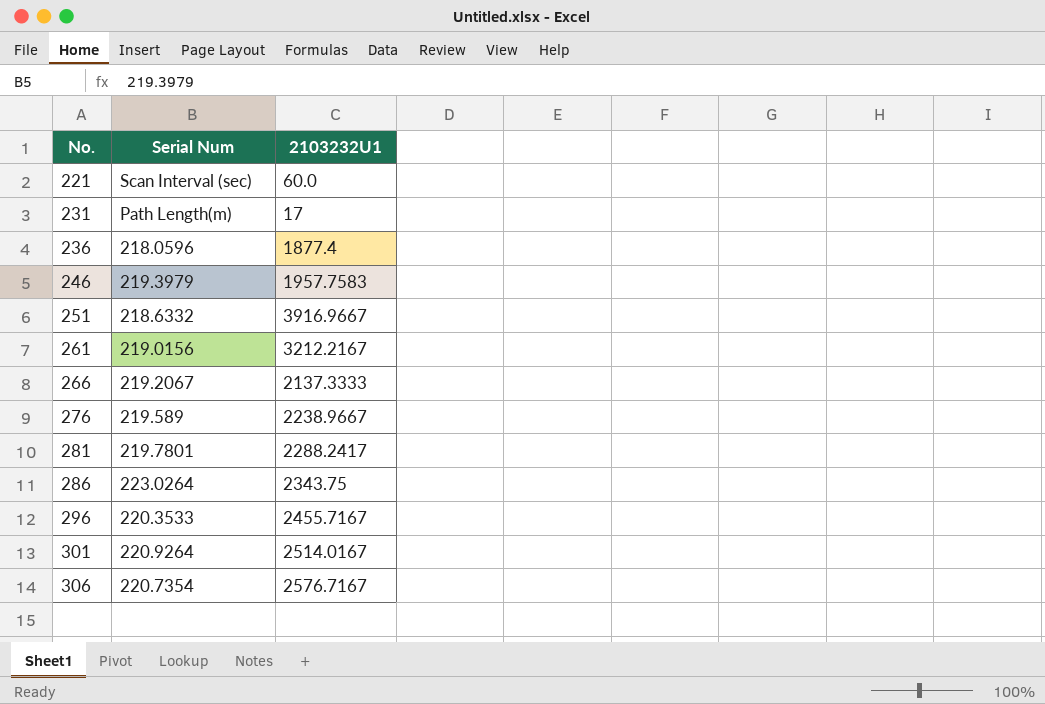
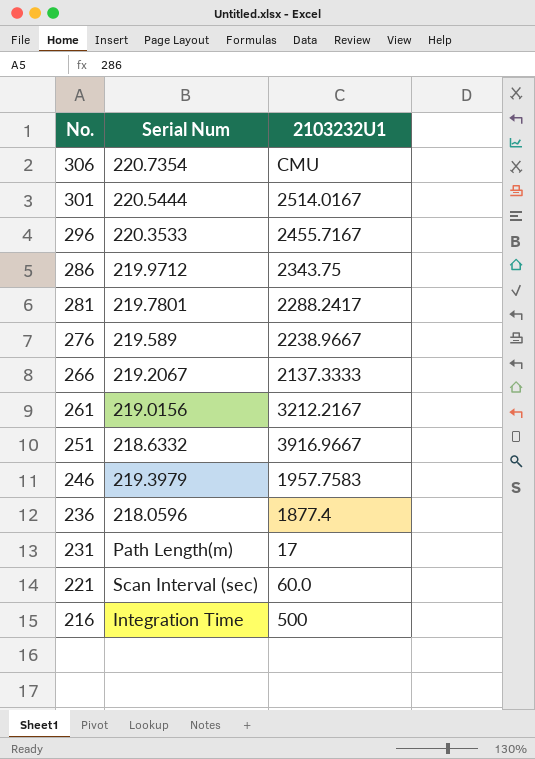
row order: No. ascending -> No. descending
306 | 2103232U1: 2576.7167 -> CMU
301 | Serial Num: 220.9264 -> 220.5444
286 | Serial Num: 223.0264 -> 219.9712
row 216: none -> Integration Time | 500

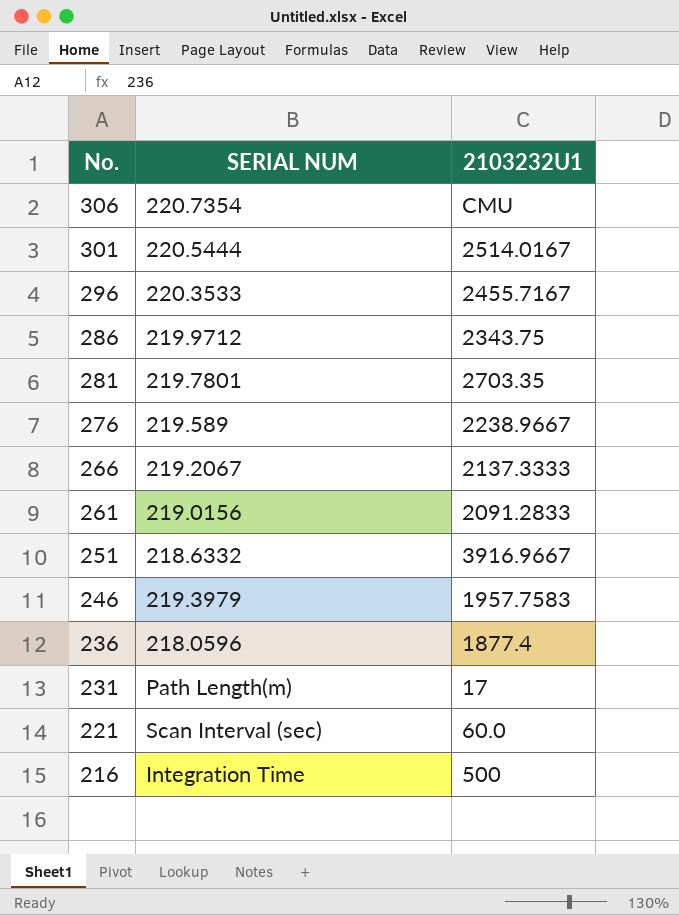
column name: Serial Num -> SERIAL NUM
281 | 2103232U1: 2288.2417 -> 2703.35
261 | 2103232U1: 3212.2167 -> 2091.2833

